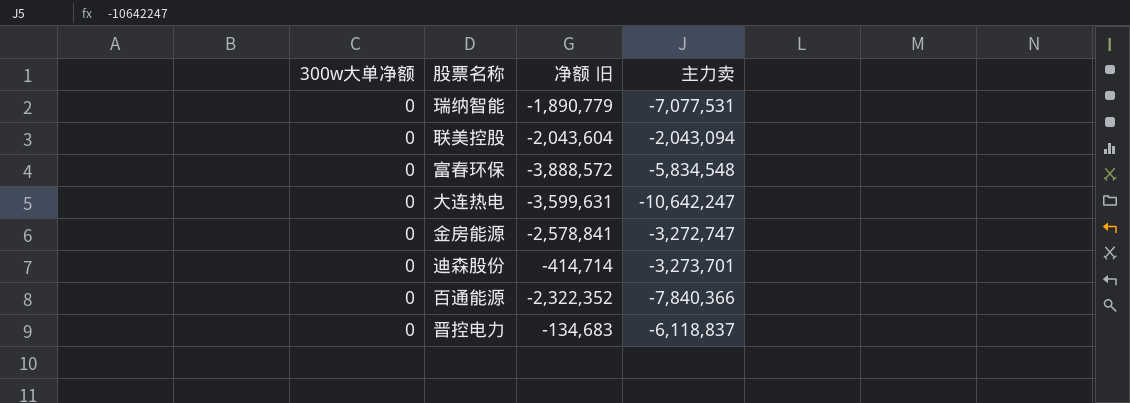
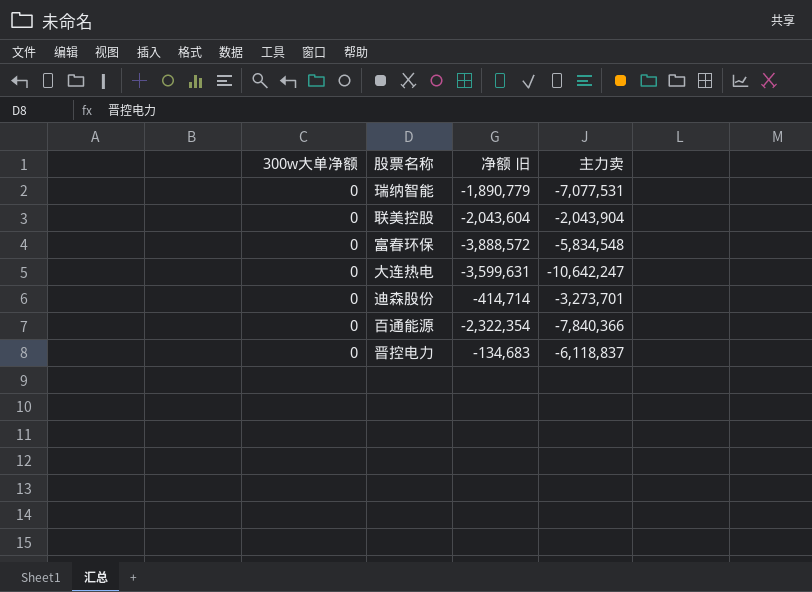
row 金房能源: 0 | -2,578,841 | -3,272,747 -> none
联美控股 | 主力卖: -2,043,094 -> -2,043,904
百通能源 | 净额 旧: -2,322,352 -> -2,322,354

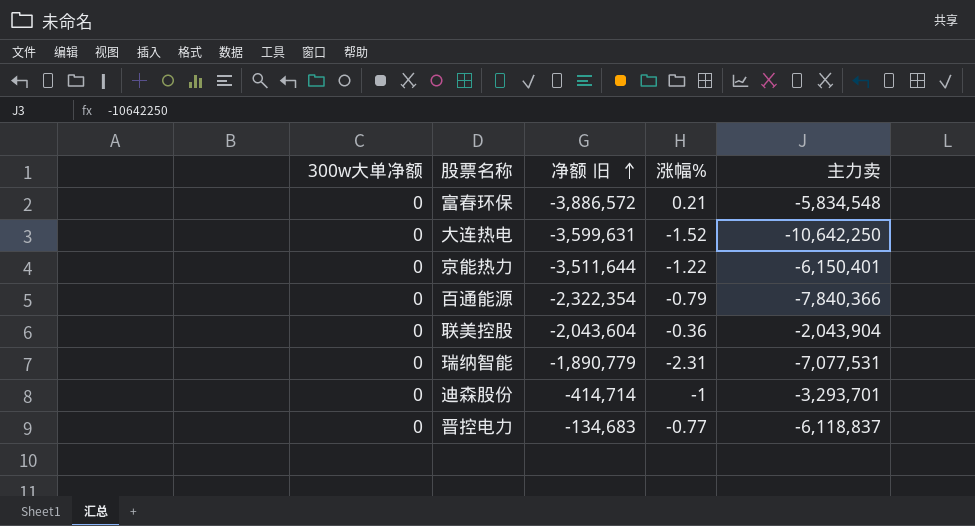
row order: none -> 净额 旧 ascending
column 涨幅% | position: none -> 4
富春环保 | 净额 旧: -3,888,572 -> -3,886,572
大连热电 | 主力卖: -10,642,247 -> -10,642,250
row 京能热力: none -> 0 | -3,511,644 | -1.22 | -6,150,401
迪森股份 | 主力卖: -3,273,701 -> -3,293,701

